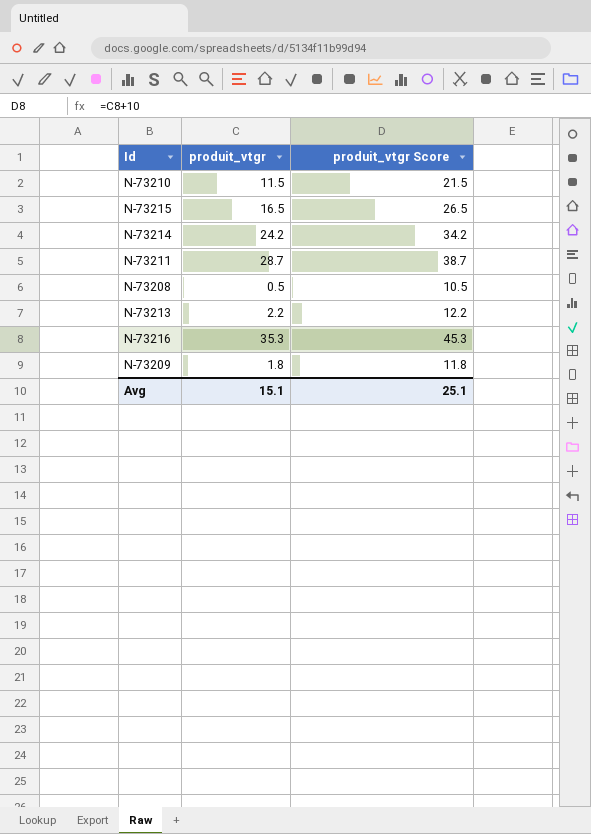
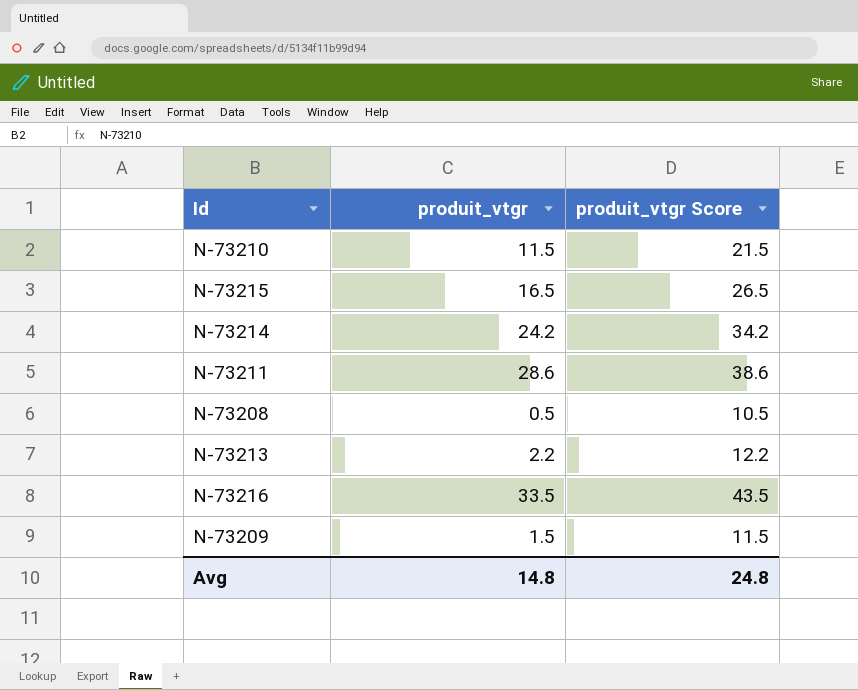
N-73211 | produit_vtgr: 28.7 -> 28.6
N-73211 | produit_vtgr Score: 38.7 -> 38.6
N-73216 | produit_vtgr: 35.3 -> 33.5
N-73216 | produit_vtgr Score: 45.3 -> 43.5
N-73209 | produit_vtgr: 1.8 -> 1.5
N-73209 | produit_vtgr Score: 11.8 -> 11.5
Avg | produit_vtgr: 15.1 -> 14.8
Avg | produit_vtgr Score: 25.1 -> 24.8

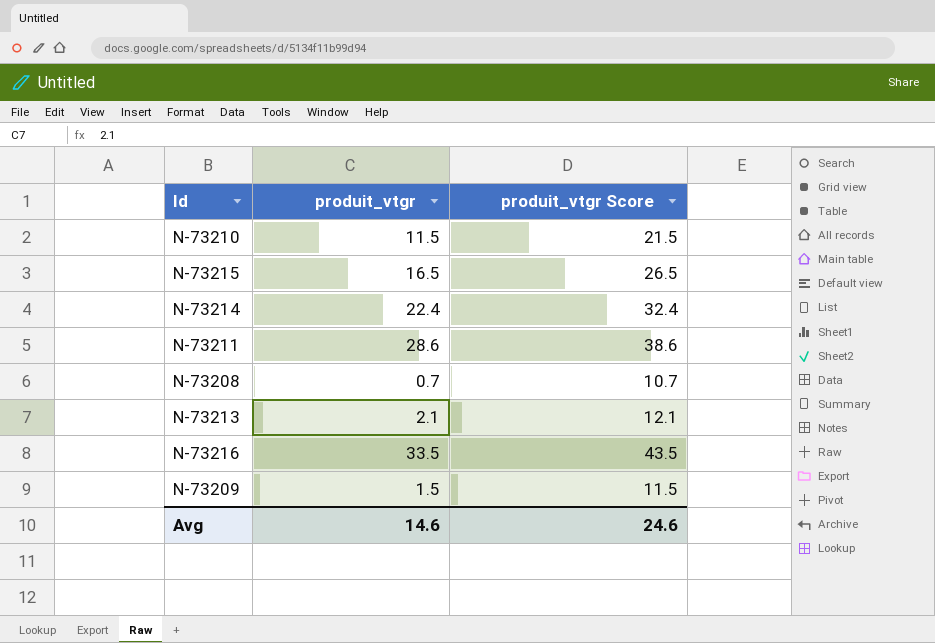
N-73214 | produit_vtgr: 24.2 -> 22.4
N-73214 | produit_vtgr Score: 34.2 -> 32.4
N-73208 | produit_vtgr: 0.5 -> 0.7
N-73208 | produit_vtgr Score: 10.5 -> 10.7
N-73213 | produit_vtgr: 2.2 -> 2.1
N-73213 | produit_vtgr Score: 12.2 -> 12.1
Avg | produit_vtgr: 14.8 -> 14.6
Avg | produit_vtgr Score: 24.8 -> 24.6

